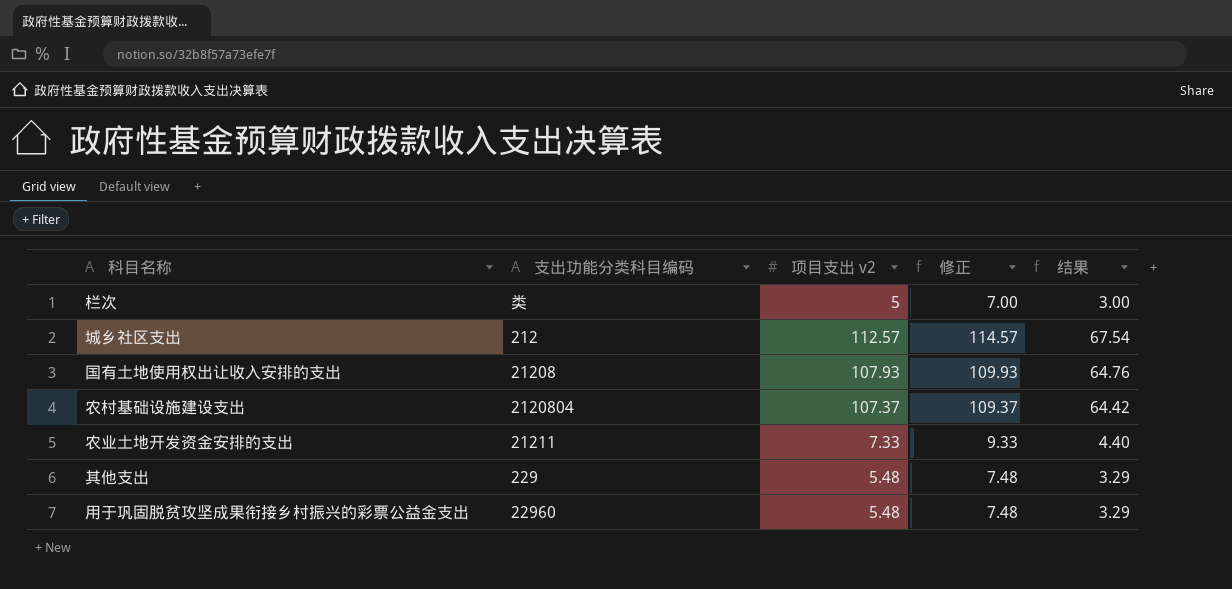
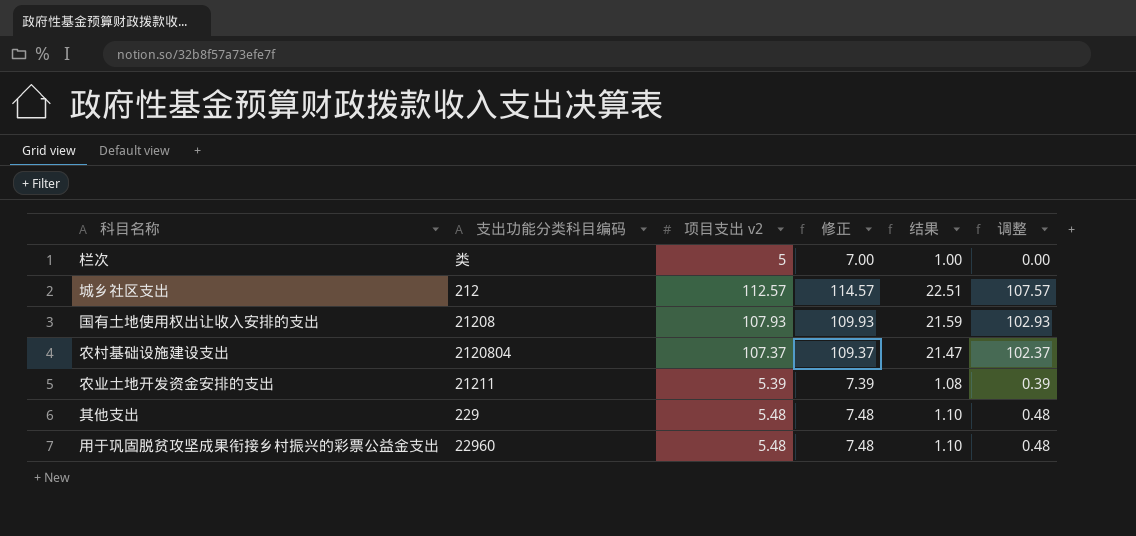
column 结果 | formula: [项目支出 v2] * 0.6 -> [项目支出 v2] * 0.2
column 调整 | formula: none -> [项目支出 v2] - 5
农业土地开发资金安排的支出 | 项目支出 v2: 7.33 -> 5.39
农业土地开发资金安排的支出 | 修正: 9.33 -> 7.39

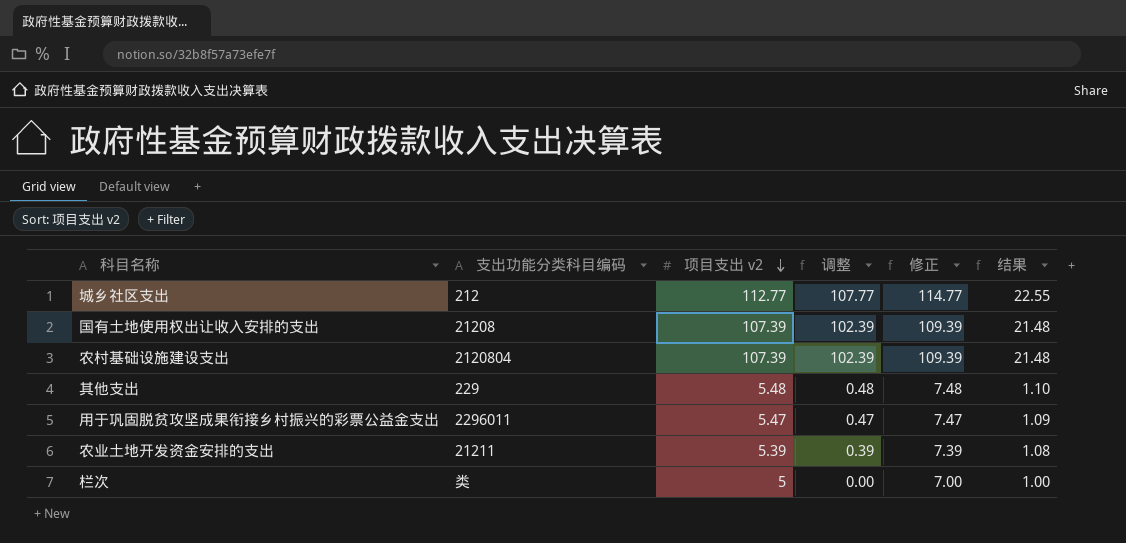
row order: none -> 项目支出 v2 descending
column 调整 | position: 6 -> 4
城乡社区支出 | 项目支出 v2: 112.57 -> 112.77
城乡社区支出 | 调整: 107.57 -> 107.77
城乡社区支出 | 修正: 114.57 -> 114.77
城乡社区支出 | 结果: 22.51 -> 22.55
国有土地使用权出让收入安排的支出 | 项目支出 v2: 107.93 -> 107.39
国有土地使用权出让收入安排的支出 | 调整: 102.93 -> 102.39
国有土地使用权出让收入安排的支出 | 修正: 109.93 -> 109.39
国有土地使用权出让收入安排的支出 | 结果: 21.59 -> 21.48
农村基础设施建设支出 | 项目支出 v2: 107.37 -> 107.39
农村基础设施建设支出 | 调整: 102.37 -> 102.39
农村基础设施建设支出 | 修正: 109.37 -> 109.39
农村基础设施建设支出 | 结果: 21.47 -> 21.48
用于巩固脱贫攻坚成果衔接乡村振兴的彩票公益金支出 | 支出功能分类科目编码: 22960 -> 2296011
用于巩固脱贫攻坚成果衔接乡村振兴的彩票公益金支出 | 项目支出 v2: 5.48 -> 5.47
用于巩固脱贫攻坚成果衔接乡村振兴的彩票公益金支出 | 调整: 0.48 -> 0.47
用于巩固脱贫攻坚成果衔接乡村振兴的彩票公益金支出 | 修正: 7.48 -> 7.47
用于巩固脱贫攻坚成果衔接乡村振兴的彩票公益金支出 | 结果: 1.10 -> 1.09

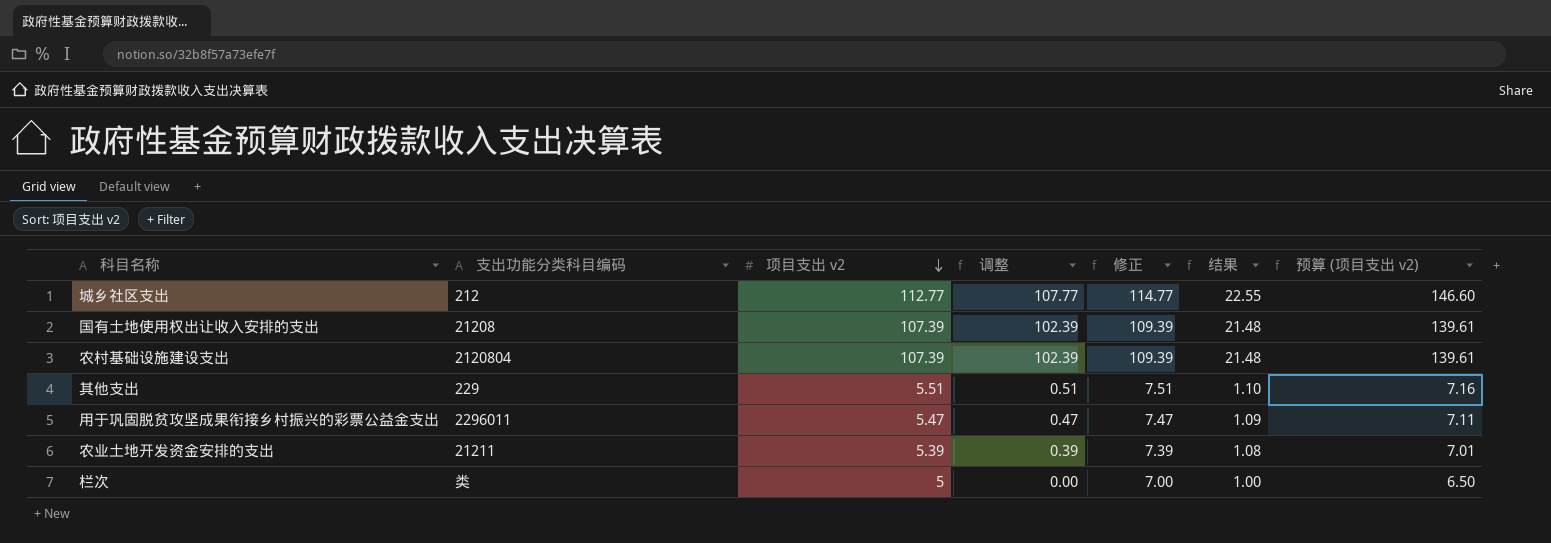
column 预算 (项目支出 v2) | formula: none -> [项目支出 v2] * 1.3
其他支出 | 项目支出 v2: 5.48 -> 5.51
其他支出 | 调整: 0.48 -> 0.51
其他支出 | 修正: 7.48 -> 7.51

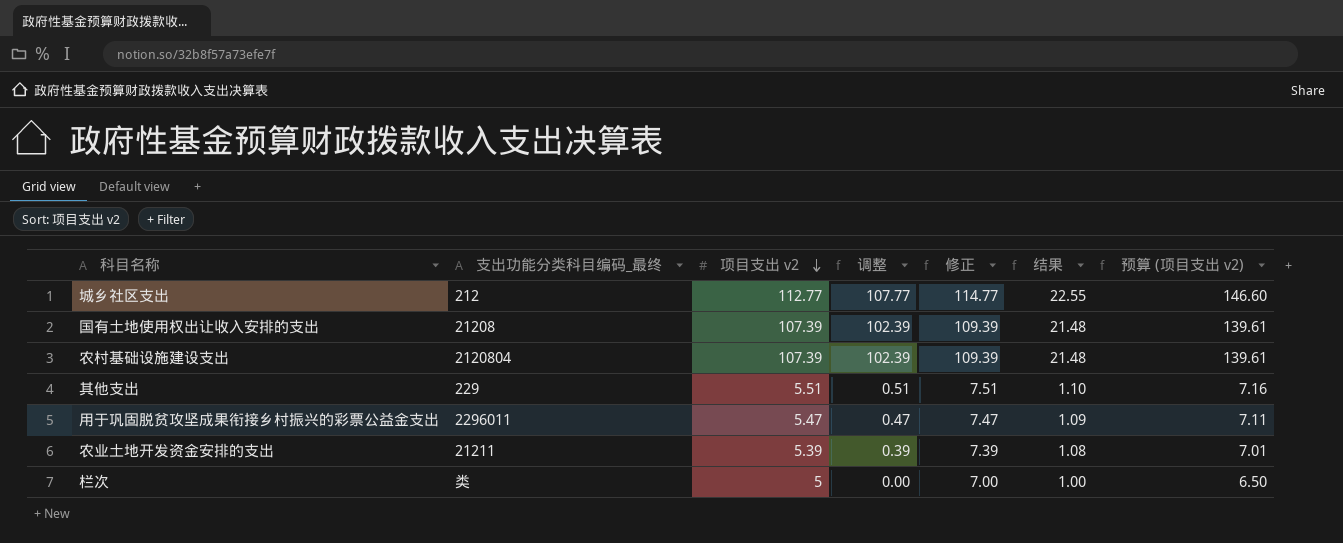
column name: 支出功能分类科目编码 -> 支出功能分类科目编码_最终

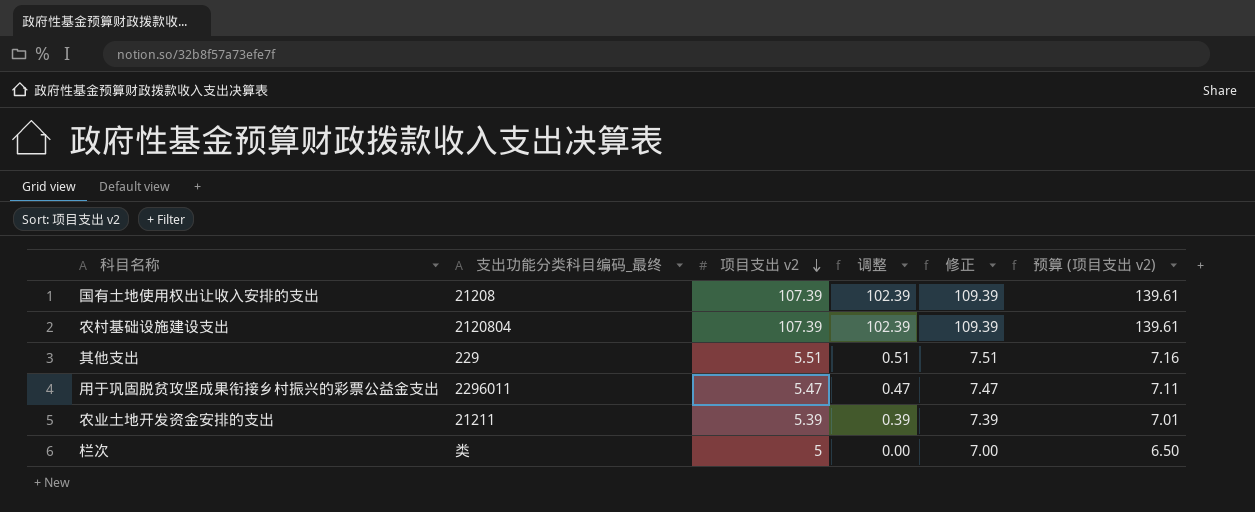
column 结果 | formula: [项目支出 v2] * 0.2 -> none
row 城乡社区支出: 212 | 112.77 | 107.77 | 114.77 | 22.55 | 146.60 -> none

